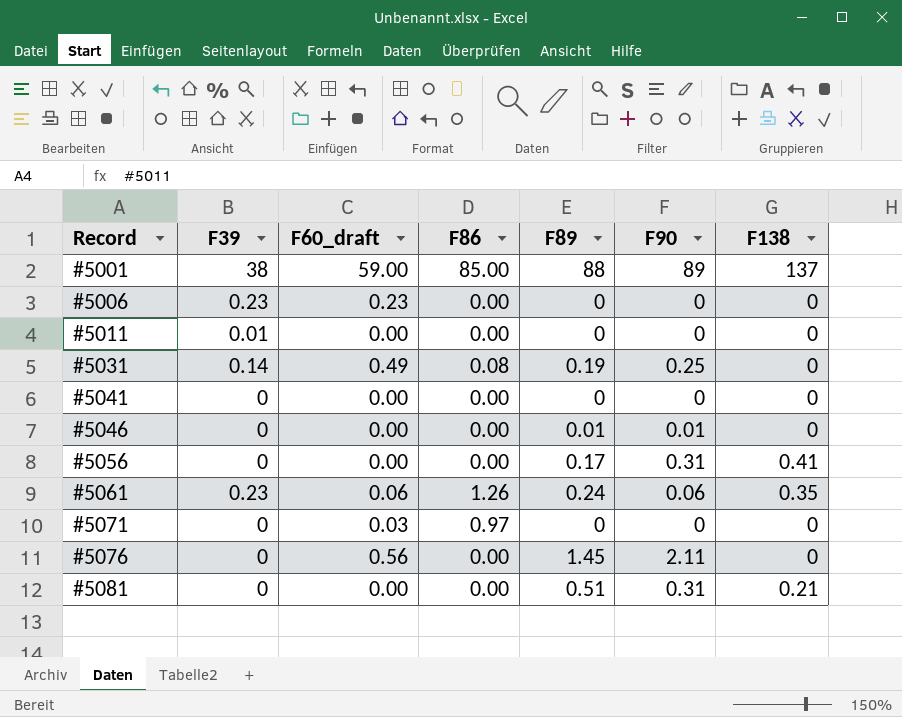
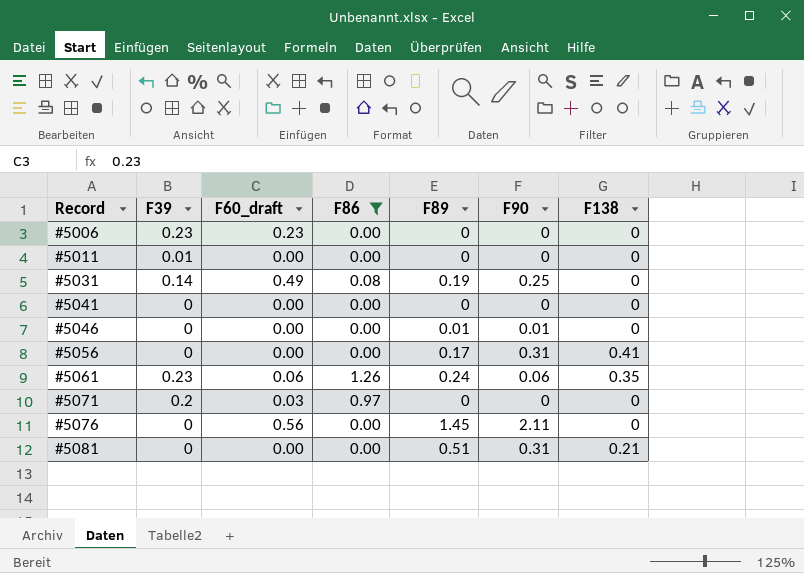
filter: none -> F86 != 85.00
#5071 | F39: 0 -> 0.2

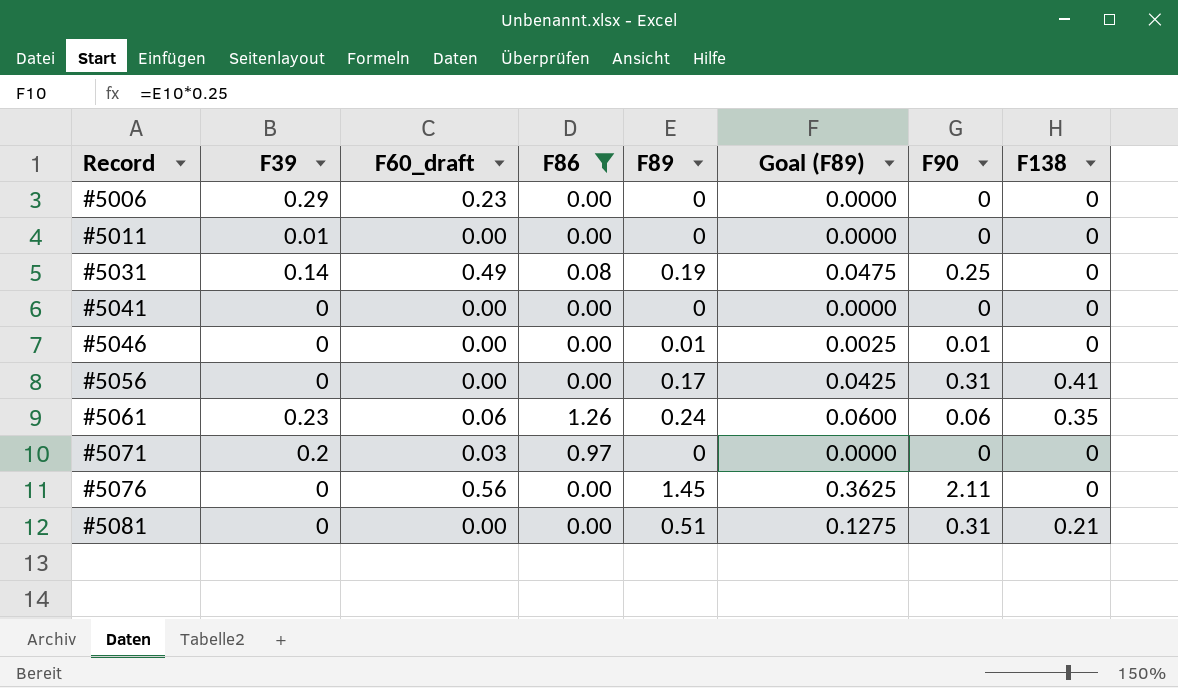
column Goal (F89) | formula: none -> [F89] * 0.25
#5006 | F39: 0.23 -> 0.29

